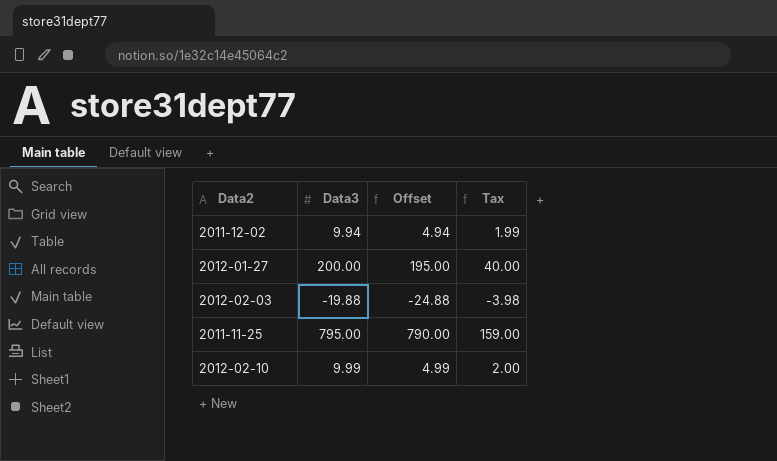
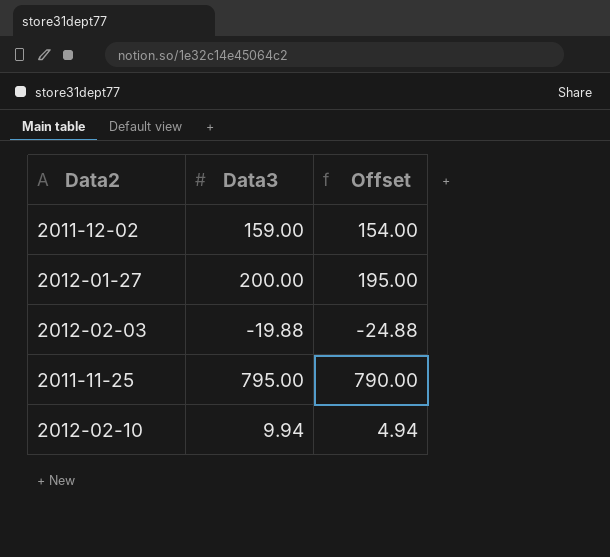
column Tax | formula: [Data3] * 0.2 -> none
2011-12-02 | Data3: 9.94 -> 159.00
2011-12-02 | Offset: 4.94 -> 154.00
2012-02-10 | Data3: 9.99 -> 9.94
2012-02-10 | Offset: 4.99 -> 4.94

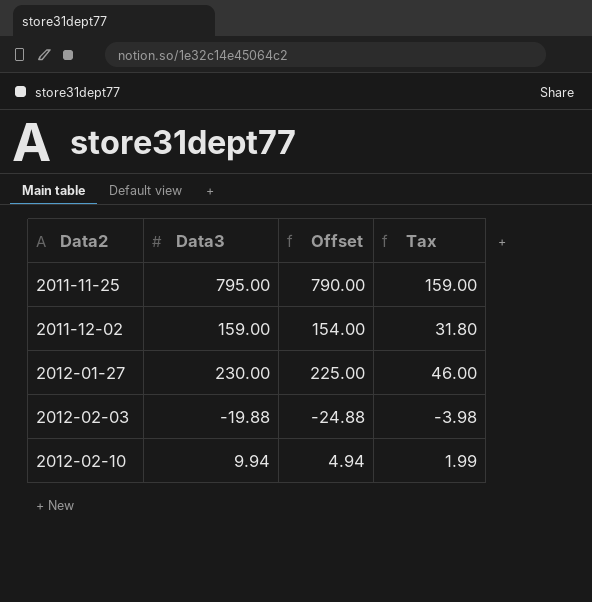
row order: none -> Data2 ascending
column Tax | formula: none -> [Data3] * 0.2
2012-01-27 | Data3: 200.00 -> 230.00
2012-01-27 | Offset: 195.00 -> 225.00

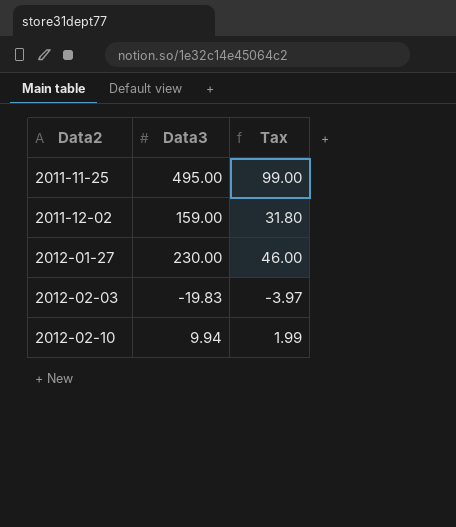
column Offset | formula: [Data3] - 5 -> none
2011-11-25 | Data3: 795.00 -> 495.00
2011-11-25 | Tax: 159.00 -> 99.00
2012-02-03 | Data3: -19.88 -> -19.83
2012-02-03 | Tax: -3.98 -> -3.97

